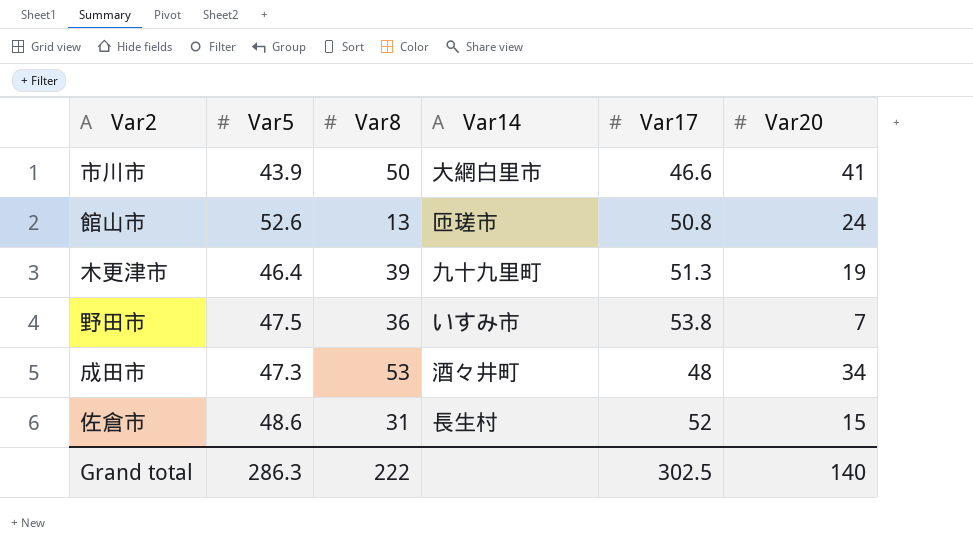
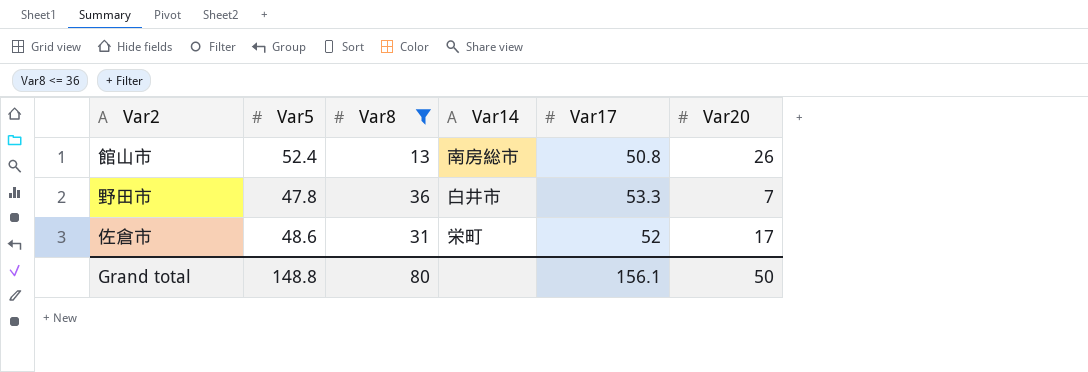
filter: none -> Var8 <= 36
館山市 | Var5: 52.6 -> 52.4
館山市 | Var14: 匝瑳市 -> 南房総市
館山市 | Var20: 24 -> 26
野田市 | Var5: 47.5 -> 47.8
野田市 | Var14: いすみ市 -> 白井市
野田市 | Var17: 53.8 -> 53.3
佐倉市 | Var14: 長生村 -> 栄町
佐倉市 | Var20: 15 -> 17
Grand total | Var5: 286.3 -> 148.8
Grand total | Var8: 222 -> 80
Grand total | Var17: 302.5 -> 156.1
Grand total | Var20: 140 -> 50

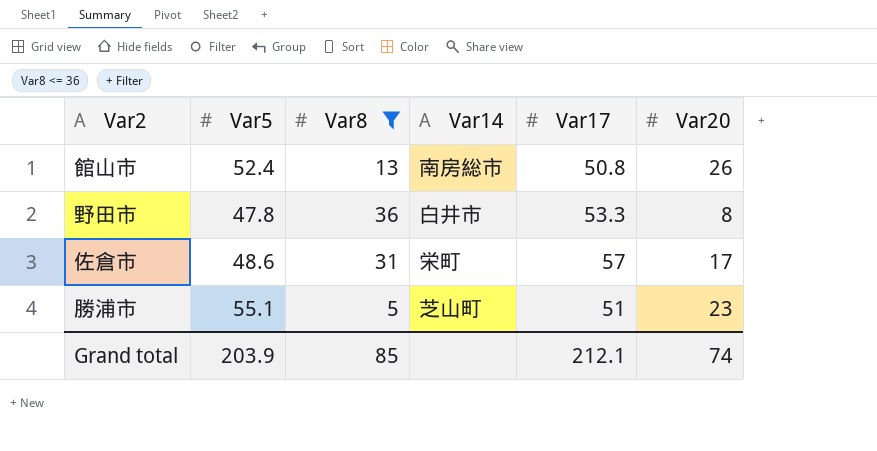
野田市 | Var20: 7 -> 8
佐倉市 | Var17: 52 -> 57
row 勝浦市: none -> 55.1 | 5 | 芝山町 | 51 | 23
Grand total | Var5: 148.8 -> 203.9
Grand total | Var8: 80 -> 85
Grand total | Var17: 156.1 -> 212.1
Grand total | Var20: 50 -> 74

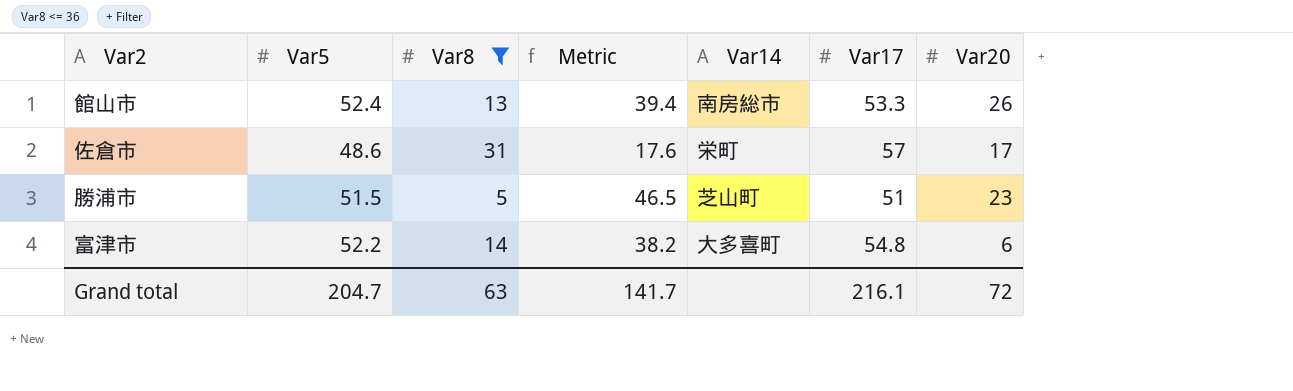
column Metric | formula: none -> [Var5] - [Var8]
row 野田市: 47.8 | 36 | 白井市 | 53.3 | 8 -> none
館山市 | Var17: 50.8 -> 53.3
勝浦市 | Var5: 55.1 -> 51.5
row 富津市: none -> 52.2 | 14 | 38.2 | 大多喜町 | 54.8 | 6
Grand total | Var5: 203.9 -> 204.7
Grand total | Var8: 85 -> 63
Grand total | Var17: 212.1 -> 216.1
Grand total | Var20: 74 -> 72

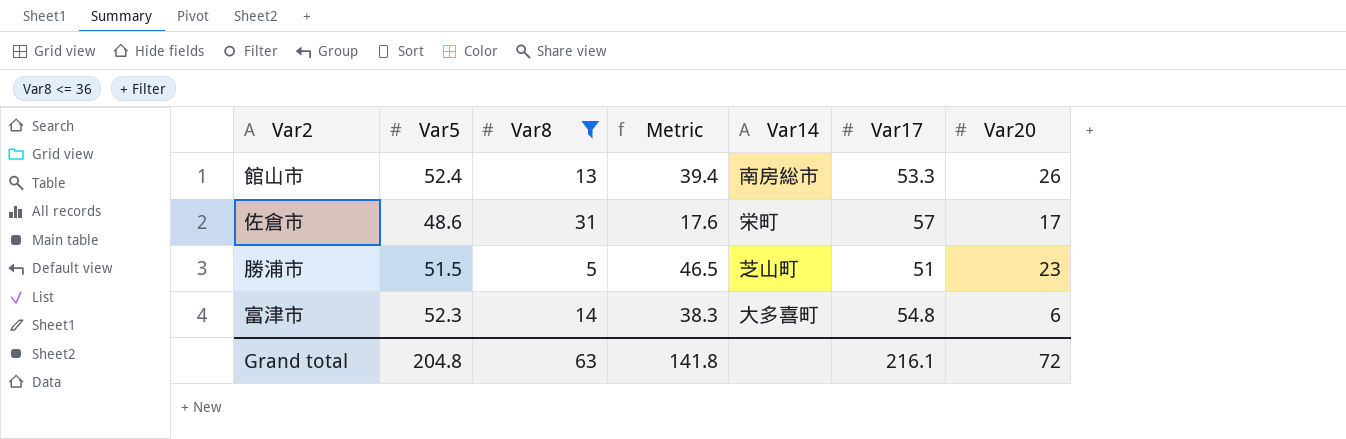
富津市 | Var5: 52.2 -> 52.3
富津市 | Metric: 38.2 -> 38.3
Grand total | Var5: 204.7 -> 204.8
Grand total | Metric: 141.7 -> 141.8

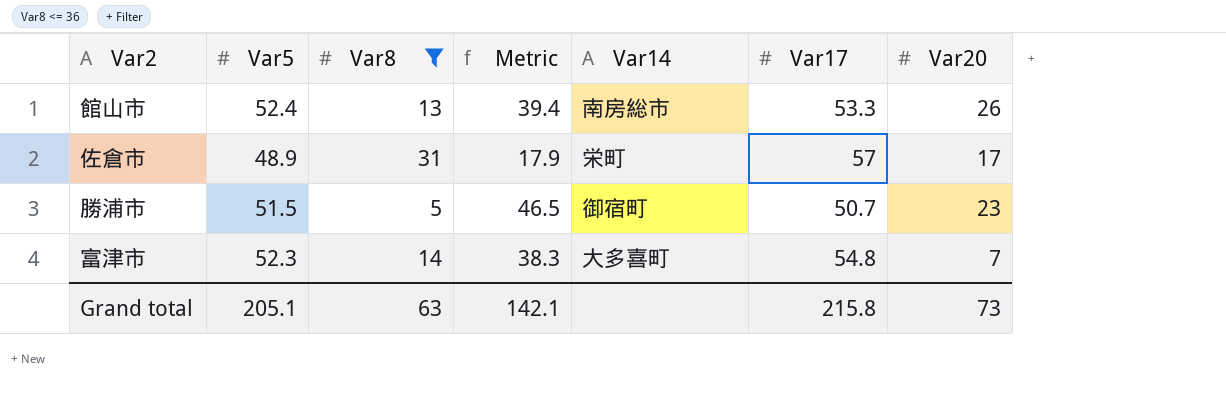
佐倉市 | Var5: 48.6 -> 48.9
佐倉市 | Metric: 17.6 -> 17.9
勝浦市 | Var14: 芝山町 -> 御宿町
勝浦市 | Var17: 51 -> 50.7
富津市 | Var20: 6 -> 7
Grand total | Var5: 204.8 -> 205.1
Grand total | Metric: 141.8 -> 142.1
Grand total | Var17: 216.1 -> 215.8
Grand total | Var20: 72 -> 73

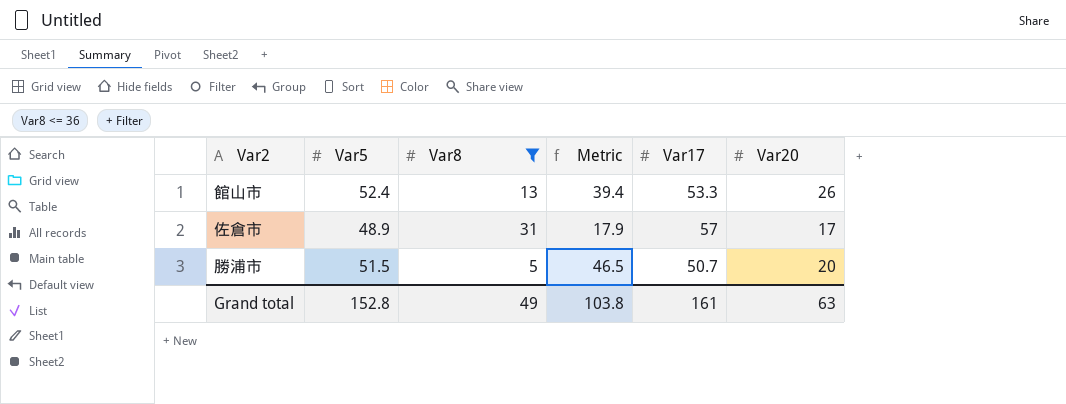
column Var14 | position: 5 -> none
row 富津市: 52.3 | 14 | 38.3 | 大多喜町 | 54.8 | 7 -> none
勝浦市 | Var20: 23 -> 20
Grand total | Var5: 205.1 -> 152.8
Grand total | Var8: 63 -> 49
Grand total | Metric: 142.1 -> 103.8
Grand total | Var17: 215.8 -> 161
Grand total | Var20: 73 -> 63

